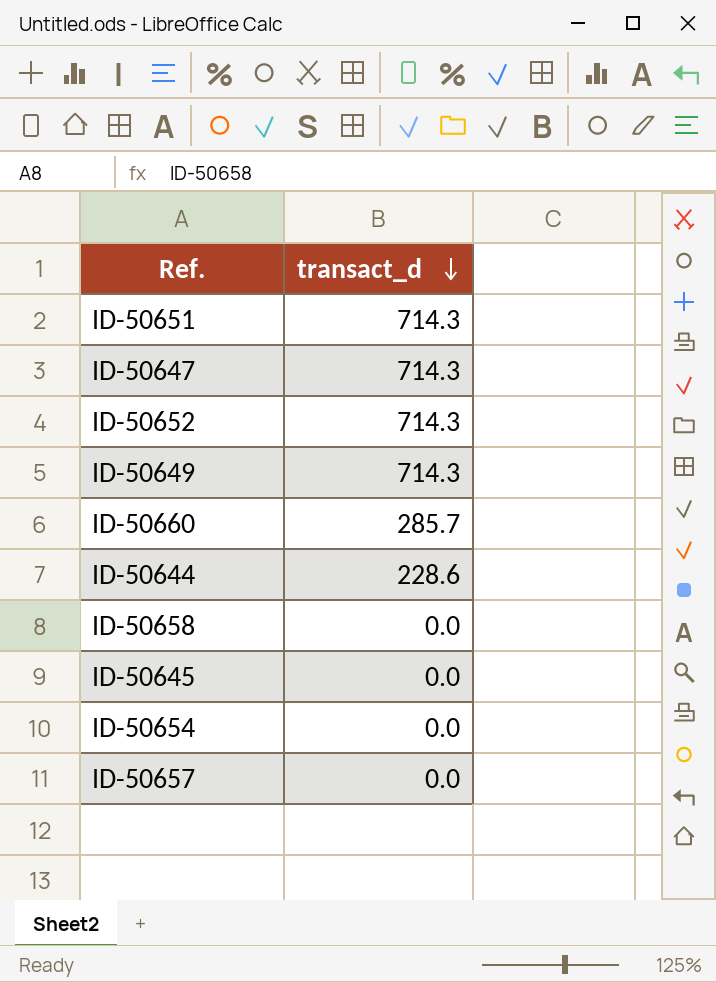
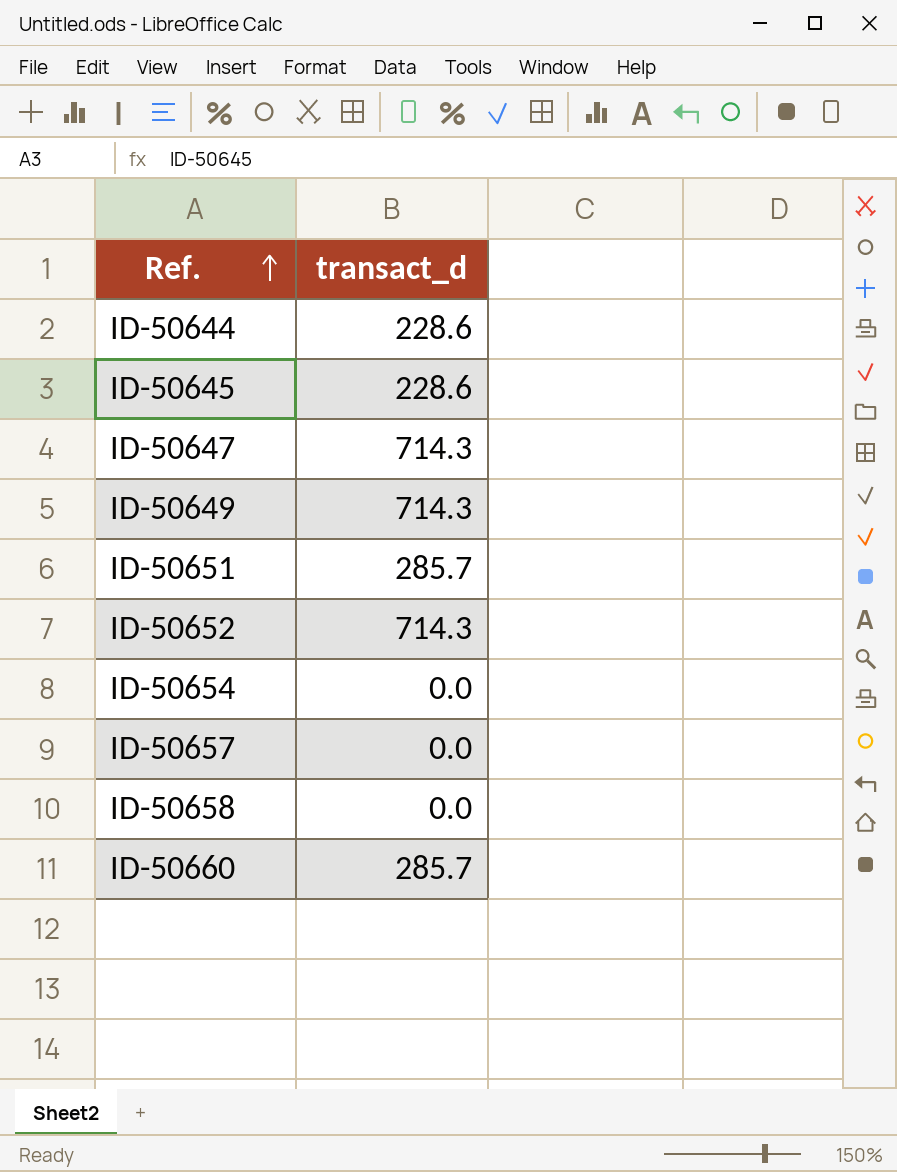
row order: transact_d descending -> Ref. ascending
ID-50645 | transact_d: 0.0 -> 228.6
ID-50651 | transact_d: 714.3 -> 285.7

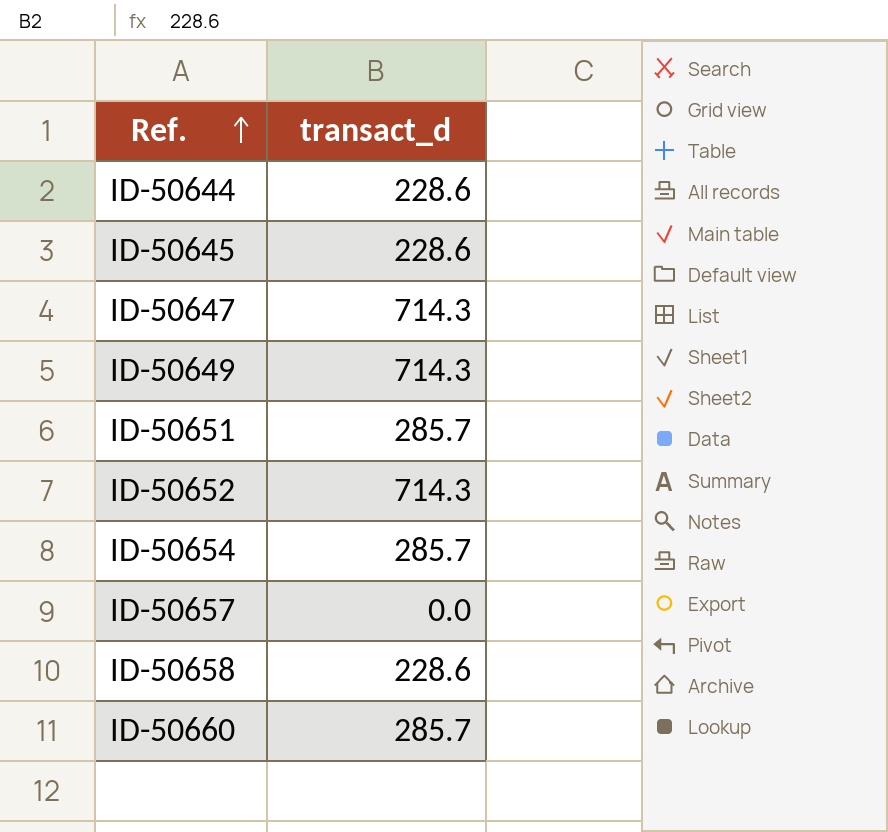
ID-50654 | transact_d: 0.0 -> 285.7
ID-50658 | transact_d: 0.0 -> 228.6

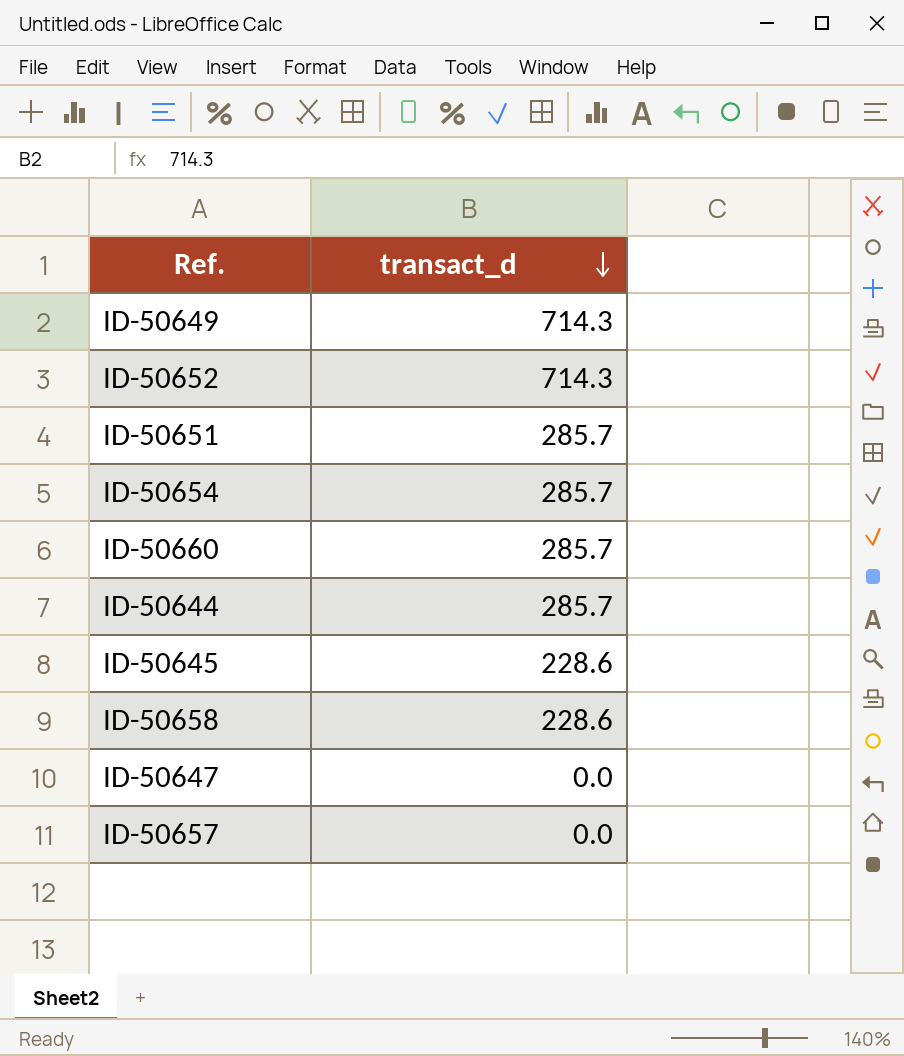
row order: Ref. ascending -> transact_d descending
ID-50644 | transact_d: 228.6 -> 285.7
ID-50647 | transact_d: 714.3 -> 0.0

